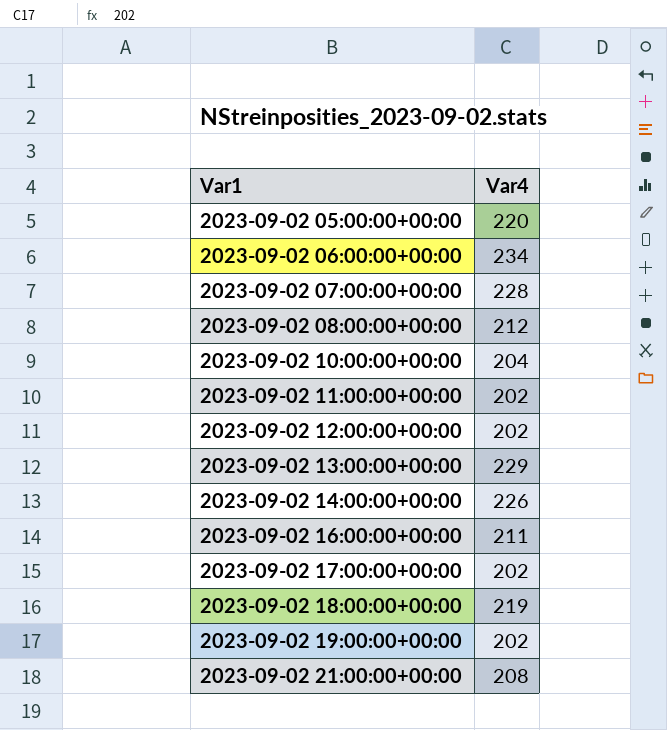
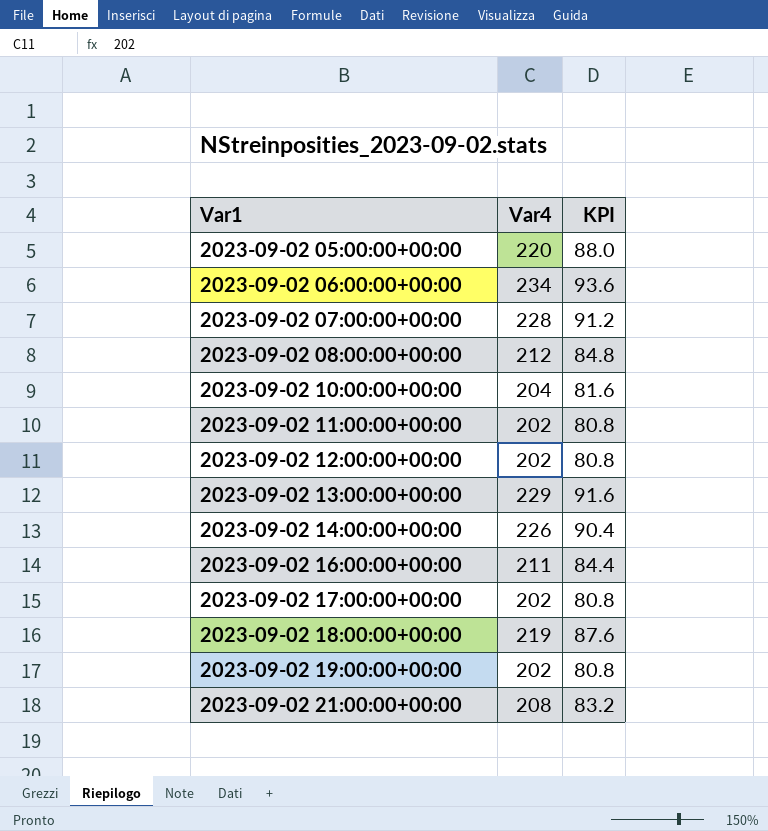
column KPI | formula: none -> [Var4] * 0.4

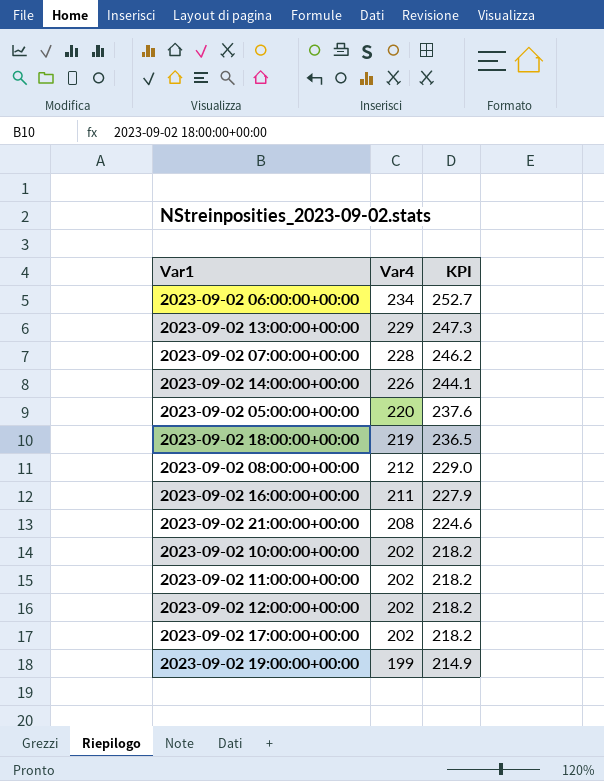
row order: Var1 ascending -> Var4 descending
column KPI | formula: [Var4] * 0.4 -> [Var4] * 1.08
2023-09-02 10:00:00+00:00 | Var4: 204 -> 202
2023-09-02 19:00:00+00:00 | Var4: 202 -> 199

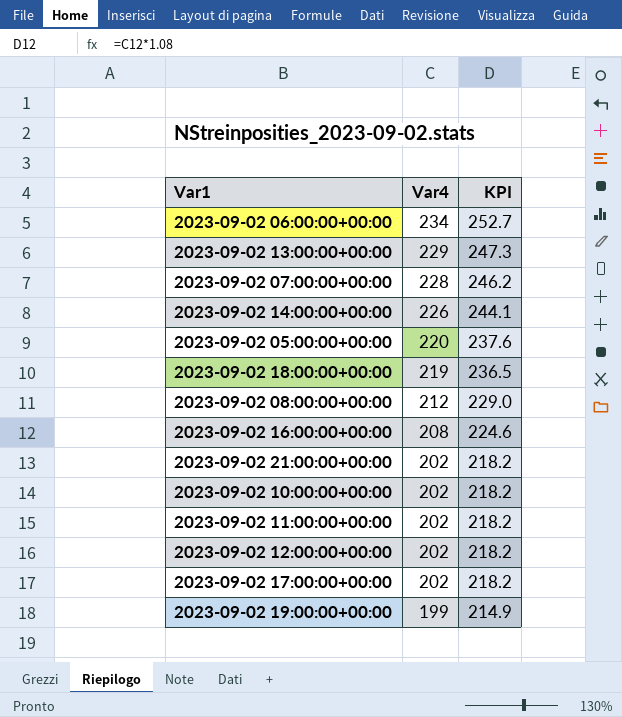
2023-09-02 16:00:00+00:00 | Var4: 211 -> 208
2023-09-02 16:00:00+00:00 | KPI: 227.9 -> 224.6
2023-09-02 21:00:00+00:00 | Var4: 208 -> 202
2023-09-02 21:00:00+00:00 | KPI: 224.6 -> 218.2

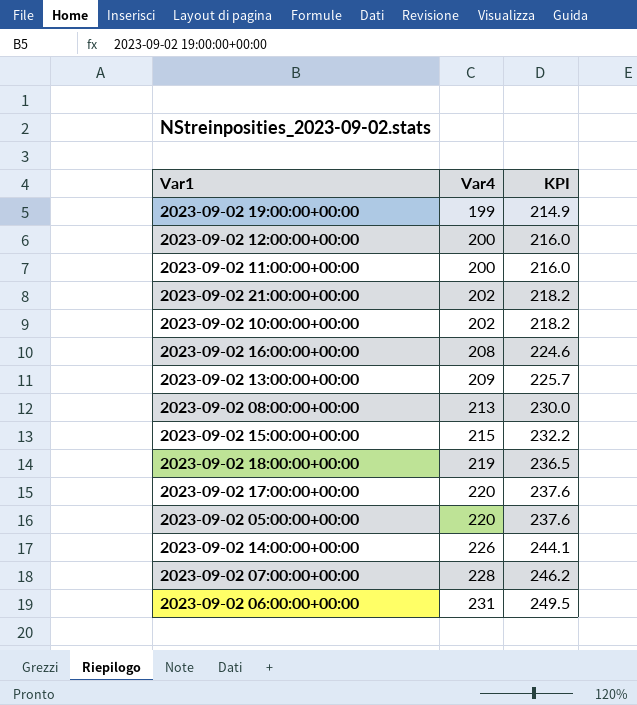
row order: Var4 descending -> Var4 ascending
2023-09-02 12:00:00+00:00 | Var4: 202 -> 200
2023-09-02 12:00:00+00:00 | KPI: 218.2 -> 216.0
2023-09-02 11:00:00+00:00 | Var4: 202 -> 200
2023-09-02 11:00:00+00:00 | KPI: 218.2 -> 216.0
2023-09-02 13:00:00+00:00 | Var4: 229 -> 209
2023-09-02 13:00:00+00:00 | KPI: 247.3 -> 225.7
2023-09-02 08:00:00+00:00 | Var4: 212 -> 213
2023-09-02 08:00:00+00:00 | KPI: 229.0 -> 230.0
row 2023-09-02 15:00:00+00:00: none -> 215 | 232.2
2023-09-02 17:00:00+00:00 | Var4: 202 -> 220
2023-09-02 17:00:00+00:00 | KPI: 218.2 -> 237.6
2023-09-02 06:00:00+00:00 | Var4: 234 -> 231
2023-09-02 06:00:00+00:00 | KPI: 252.7 -> 249.5

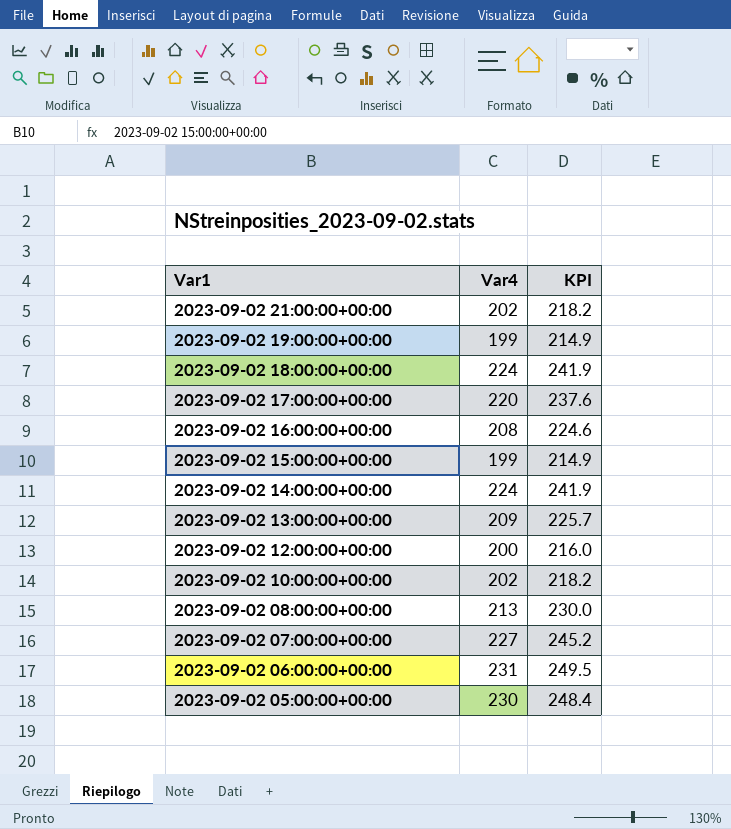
row order: Var4 ascending -> Var1 descending
row 2023-09-02 11:00:00+00:00: 200 | 216.0 -> none
2023-09-02 18:00:00+00:00 | Var4: 219 -> 224
2023-09-02 18:00:00+00:00 | KPI: 236.5 -> 241.9
2023-09-02 15:00:00+00:00 | Var4: 215 -> 199
2023-09-02 15:00:00+00:00 | KPI: 232.2 -> 214.9
2023-09-02 14:00:00+00:00 | Var4: 226 -> 224
2023-09-02 14:00:00+00:00 | KPI: 244.1 -> 241.9
2023-09-02 07:00:00+00:00 | Var4: 228 -> 227
2023-09-02 07:00:00+00:00 | KPI: 246.2 -> 245.2
2023-09-02 05:00:00+00:00 | Var4: 220 -> 230
2023-09-02 05:00:00+00:00 | KPI: 237.6 -> 248.4

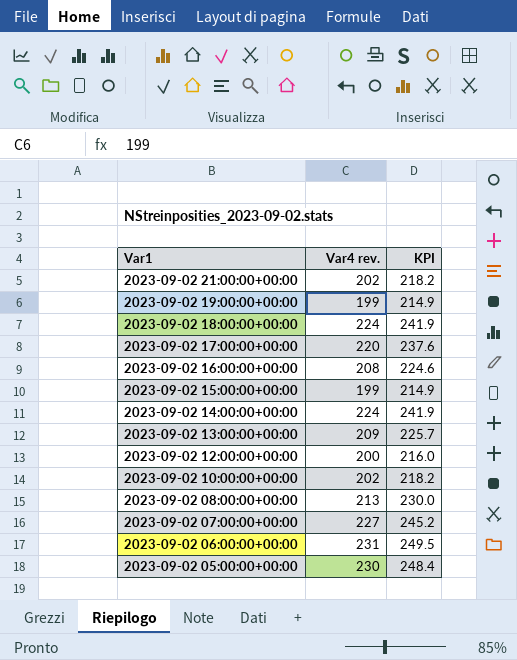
column name: Var4 -> Var4 rev.

